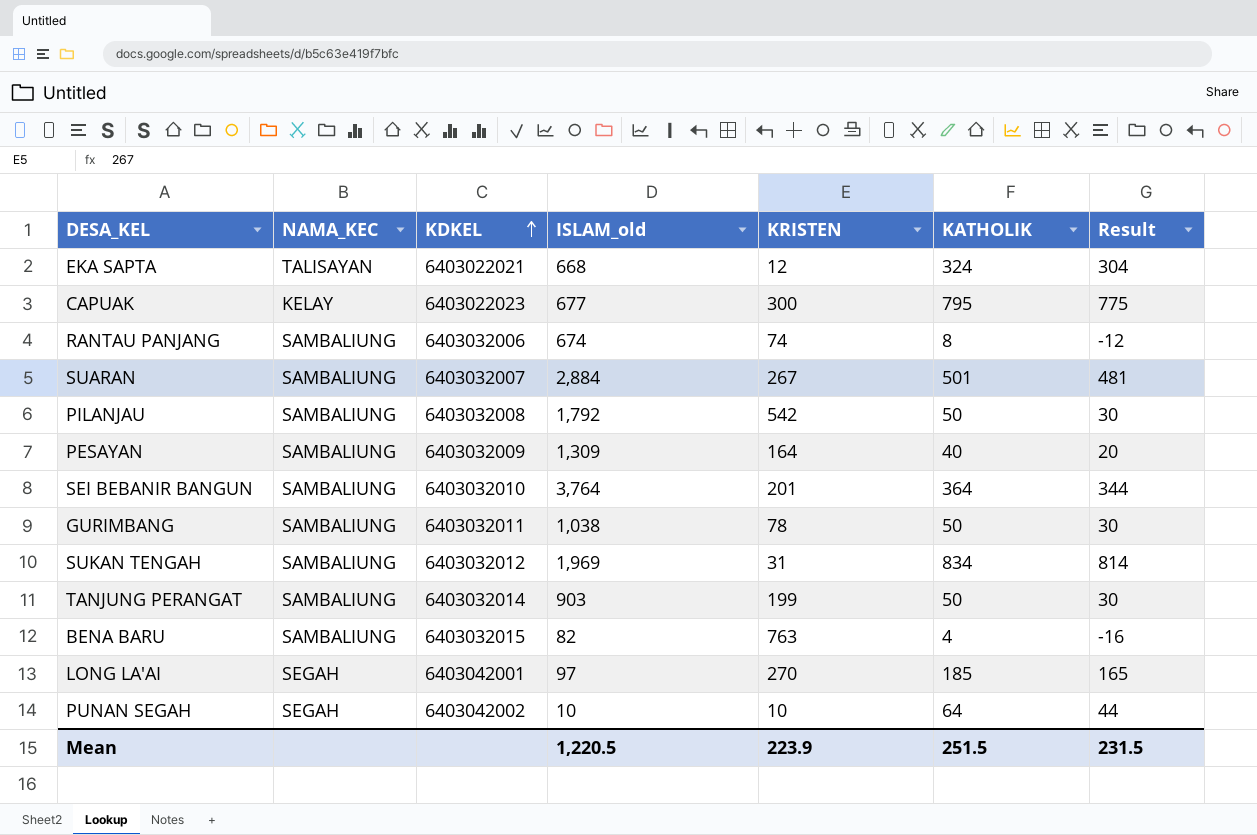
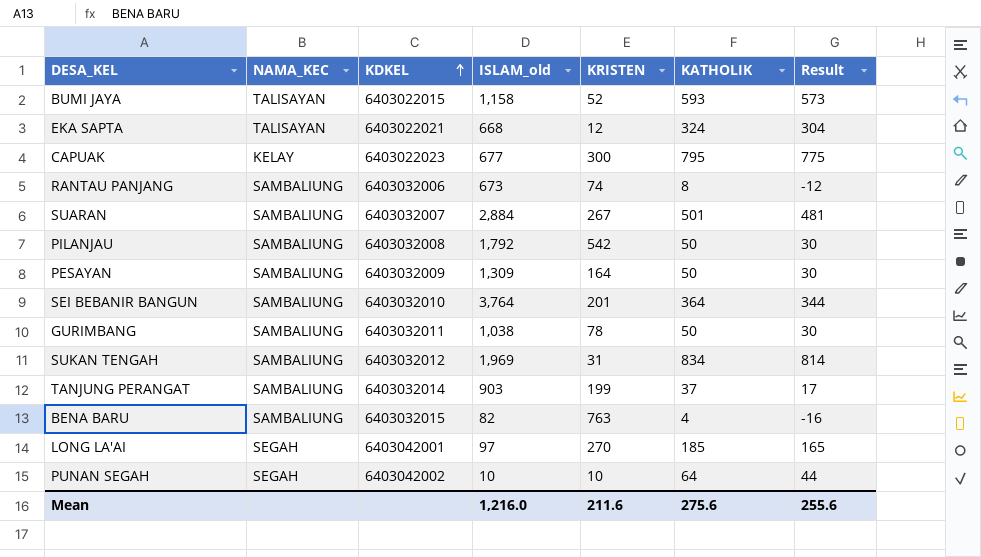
row BUMI JAYA: none -> TALISAYAN | 6403022015 | 1,158 | 52 | 593 | 573
RANTAU PANJANG | ISLAM_old: 674 -> 673
PESAYAN | KATHOLIK: 40 -> 50
PESAYAN | Result: 20 -> 30
TANJUNG PERANGAT | KATHOLIK: 50 -> 37
TANJUNG PERANGAT | Result: 30 -> 17
Mean | ISLAM_old: 1,220.5 -> 1,216.0
Mean | KRISTEN: 223.9 -> 211.6
Mean | KATHOLIK: 251.5 -> 275.6
Mean | Result: 231.5 -> 255.6

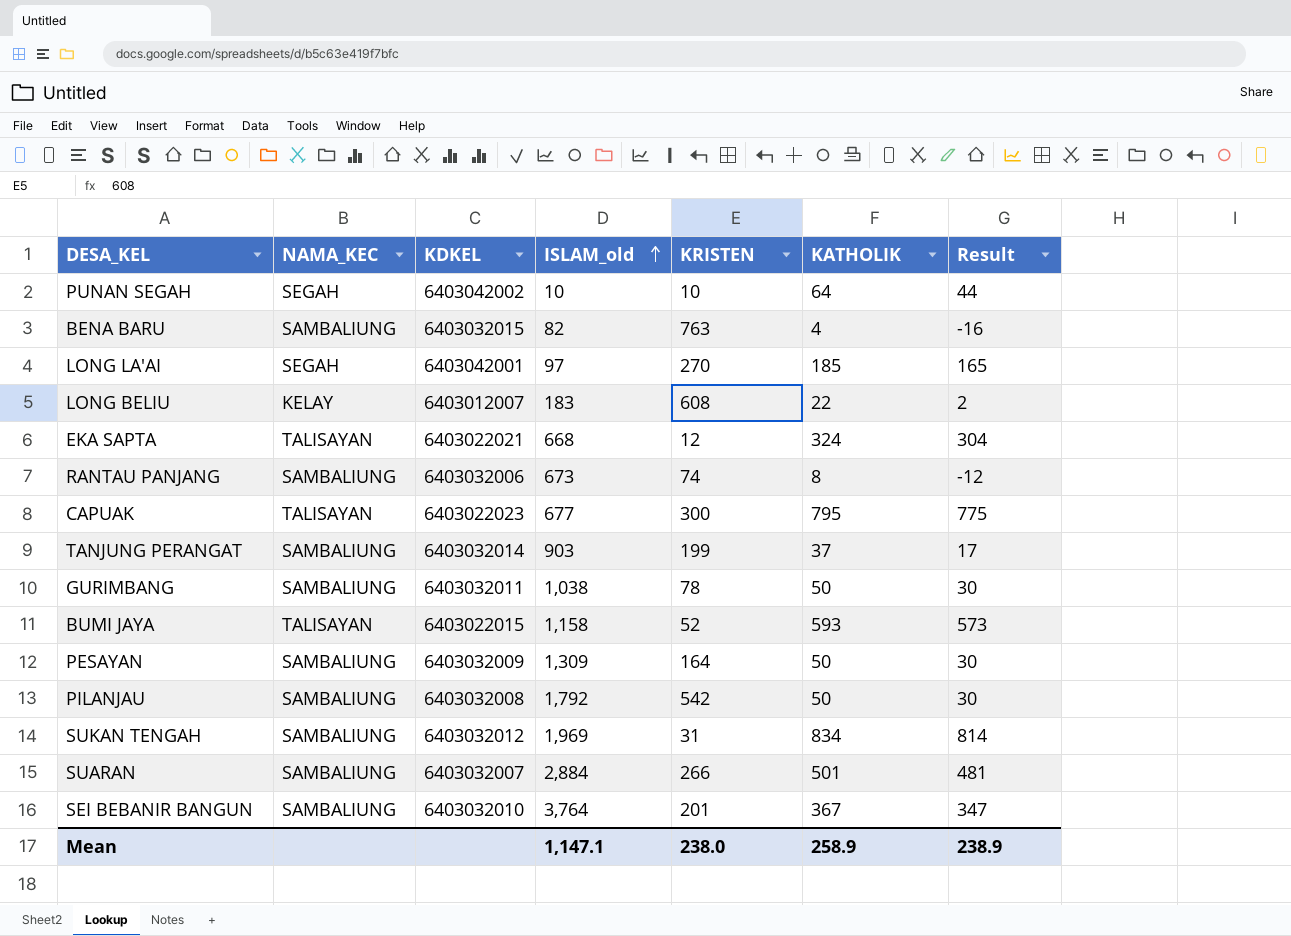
row order: KDKEL ascending -> ISLAM_old ascending
row LONG BELIU: none -> KELAY | 6403012007 | 183 | 608 | 22 | 2
CAPUAK | NAMA_KEC: KELAY -> TALISAYAN
SUARAN | KRISTEN: 267 -> 266
SEI BEBANIR BANGUN | KATHOLIK: 364 -> 367
SEI BEBANIR BANGUN | Result: 344 -> 347
Mean | ISLAM_old: 1,216.0 -> 1,147.1
Mean | KRISTEN: 211.6 -> 238.0
Mean | KATHOLIK: 275.6 -> 258.9
Mean | Result: 255.6 -> 238.9

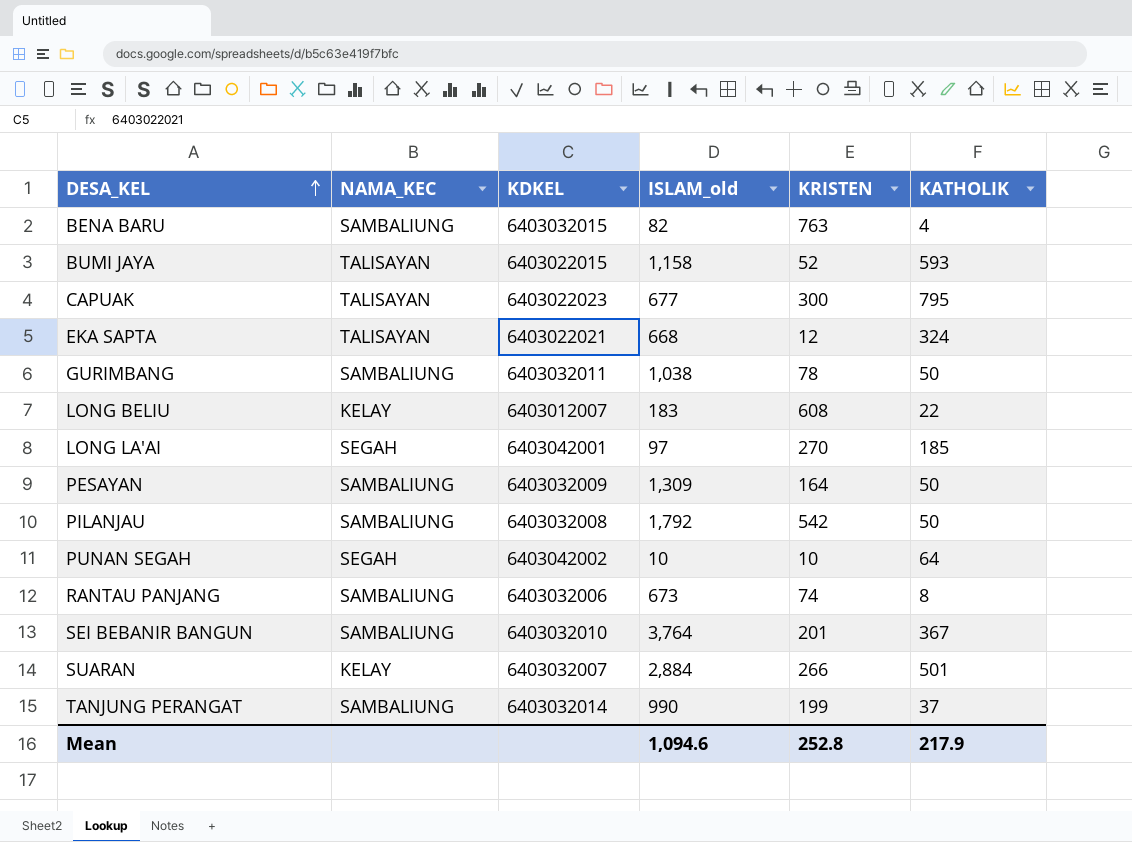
row order: ISLAM_old ascending -> DESA_KEL ascending
column Result | formula: [KATHOLIK] - 20 -> none
row SUKAN TENGAH: SAMBALIUNG | 6403032012 | 1,969 | 31 | 834 | 814 -> none
SUARAN | NAMA_KEC: SAMBALIUNG -> KELAY
TANJUNG PERANGAT | ISLAM_old: 903 -> 990
Mean | ISLAM_old: 1,147.1 -> 1,094.6
Mean | KRISTEN: 238.0 -> 252.8
Mean | KATHOLIK: 258.9 -> 217.9

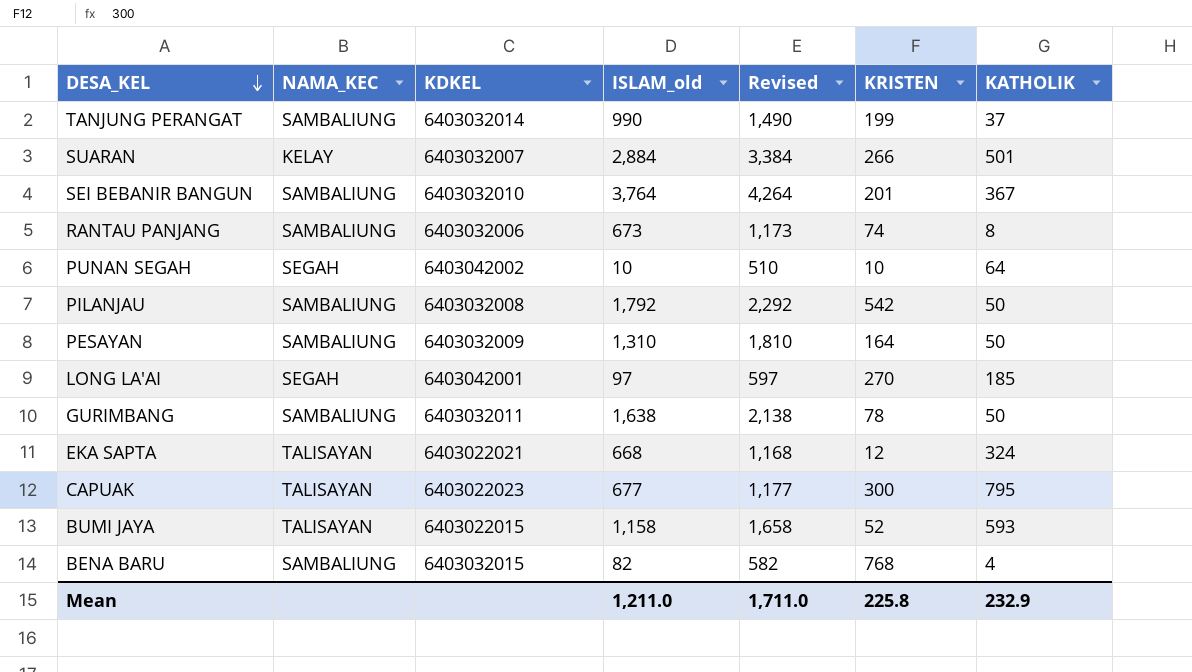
row order: DESA_KEL ascending -> DESA_KEL descending
column Revised | formula: none -> [ISLAM_old] + 500
row LONG BELIU: KELAY | 6403012007 | 183 | 608 | 22 -> none
PESAYAN | ISLAM_old: 1,309 -> 1,310
GURIMBANG | ISLAM_old: 1,038 -> 1,638
BENA BARU | KRISTEN: 763 -> 768
Mean | ISLAM_old: 1,094.6 -> 1,211.0
Mean | KRISTEN: 252.8 -> 225.8
Mean | KATHOLIK: 217.9 -> 232.9

